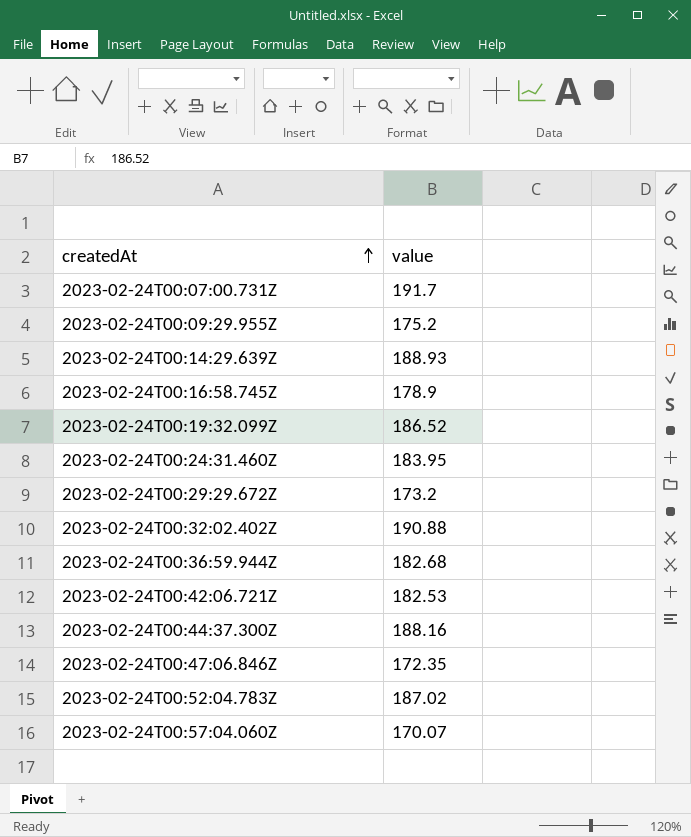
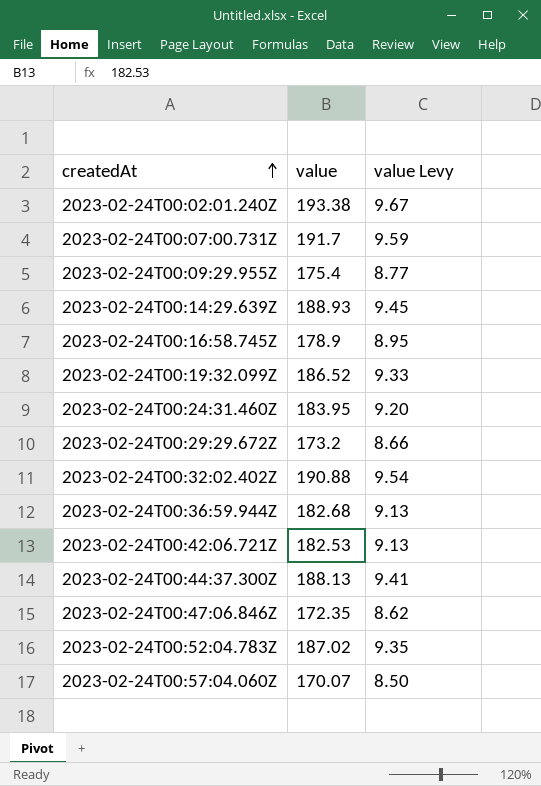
column value Levy | formula: none -> [value] * 0.05
row 2023-02-24T00:02:01.240Z: none -> 193.38 | 9.67
2023-02-24T00:09:29.955Z | value: 175.2 -> 175.4
2023-02-24T00:44:37.300Z | value: 188.16 -> 188.13

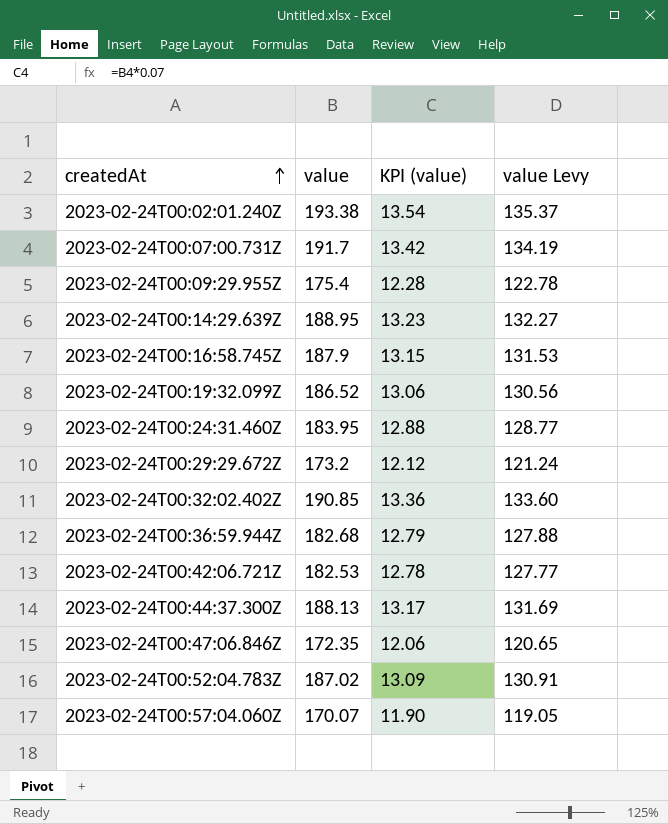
column KPI (value) | formula: none -> [value] * 0.07
column value Levy | formula: [value] * 0.05 -> [value] * 0.7
2023-02-24T00:14:29.639Z | value: 188.93 -> 188.95
2023-02-24T00:16:58.745Z | value: 178.9 -> 187.9
2023-02-24T00:32:02.402Z | value: 190.88 -> 190.85

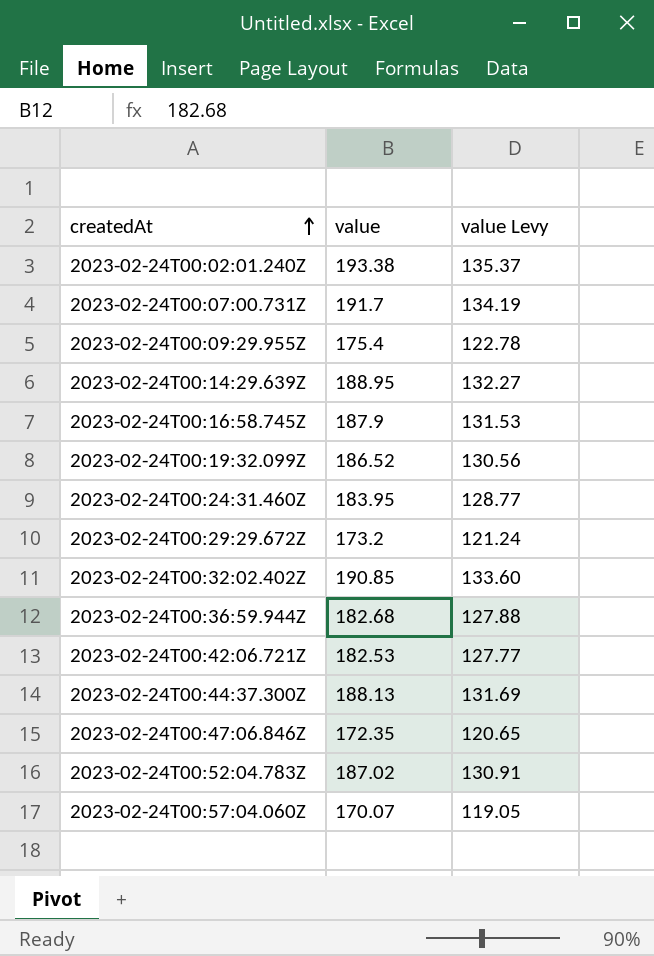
column KPI (value) | formula: [value] * 0.07 -> none

